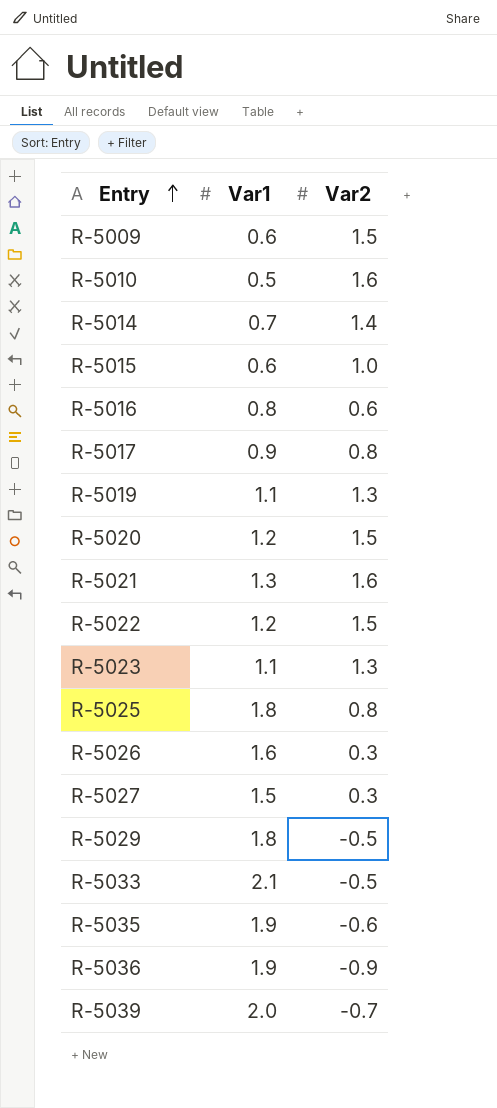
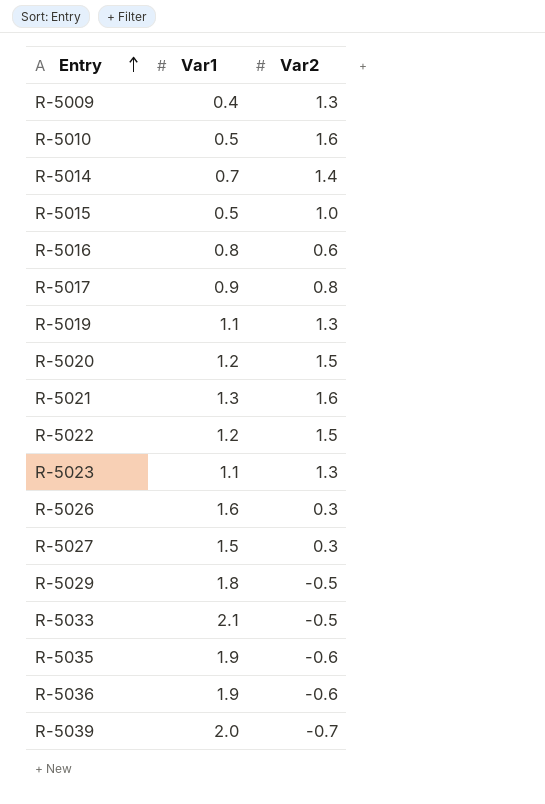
row R-5025: 1.8 | 0.8 -> none
R-5009 | Var1: 0.6 -> 0.4
R-5009 | Var2: 1.5 -> 1.3
R-5015 | Var1: 0.6 -> 0.5
R-5036 | Var2: -0.9 -> -0.6

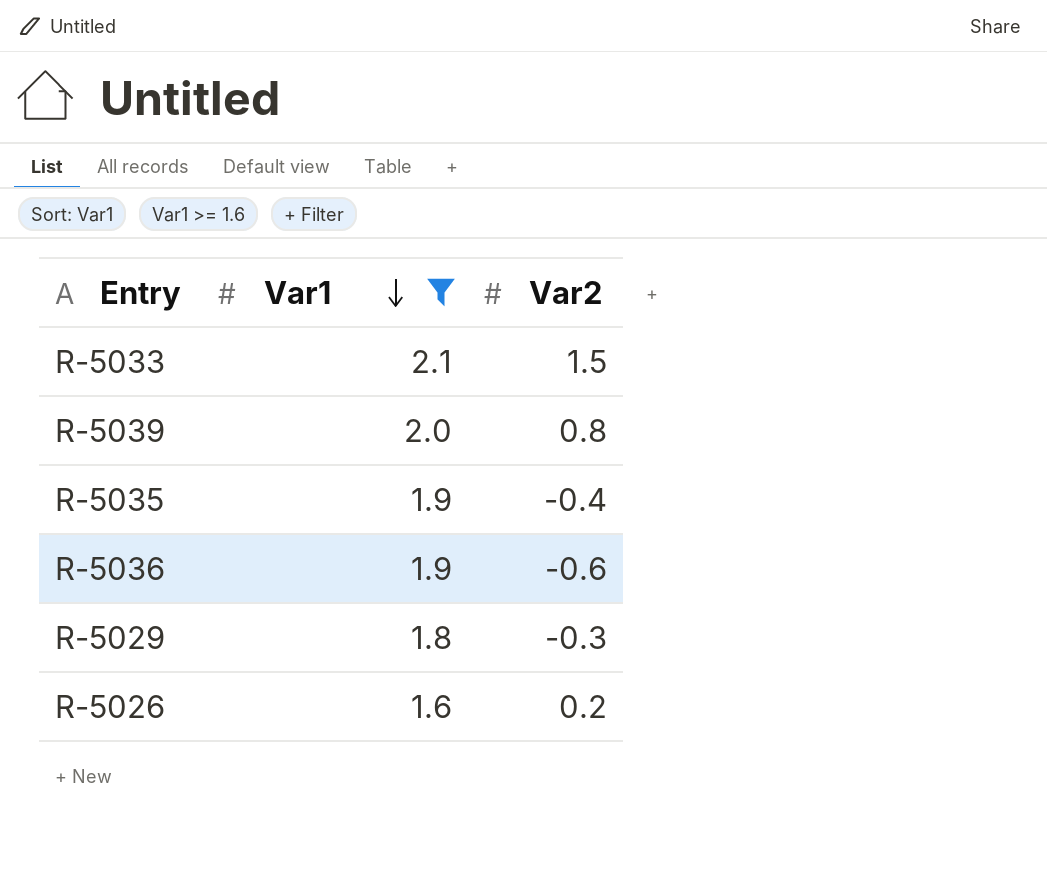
filter: none -> Var1 >= 1.6
row order: Entry ascending -> Var1 descending
R-5033 | Var2: -0.5 -> 1.5
R-5039 | Var2: -0.7 -> 0.8
R-5035 | Var2: -0.6 -> -0.4
R-5029 | Var2: -0.5 -> -0.3
R-5026 | Var2: 0.3 -> 0.2

